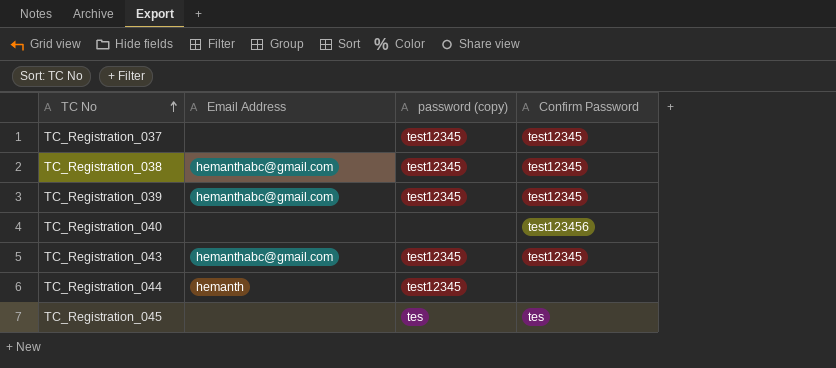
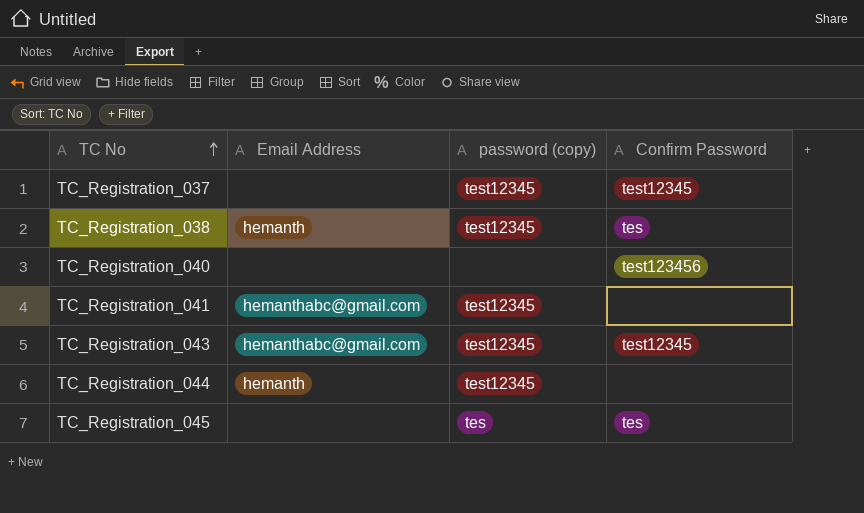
row TC_Registration_039: hemanthabc@gmail.com | test12345 | test12345 -> none
TC_Registration_038 | Email Address: hemanthabc@gmail.com -> hemanth
TC_Registration_038 | Confirm Password: test12345 -> tes
row TC_Registration_041: none -> hemanthabc@gmail.com | test12345 | none

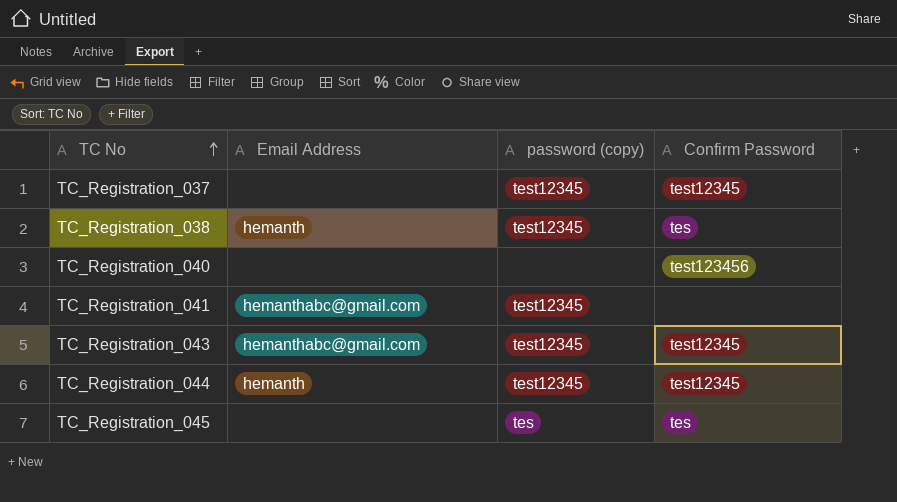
TC_Registration_044 | Confirm Password: none -> test12345

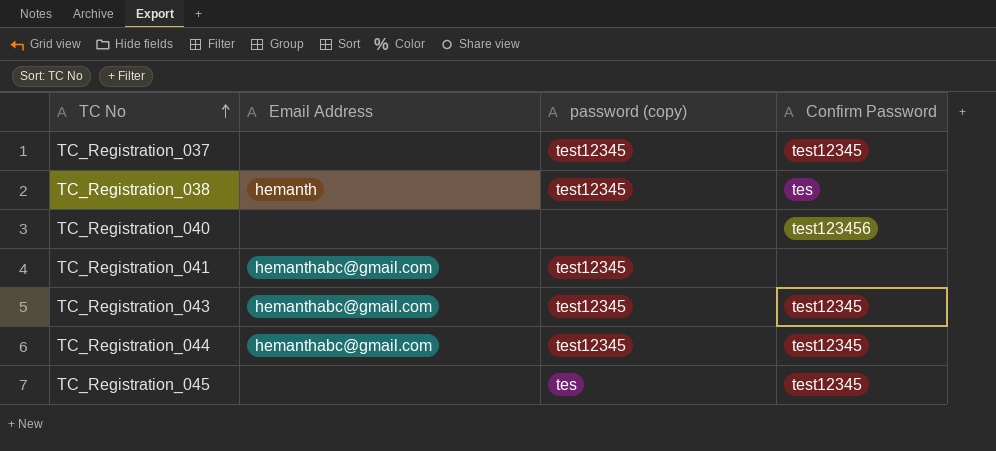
TC_Registration_044 | Email Address: hemanth -> hemanthabc@gmail.com
TC_Registration_045 | Confirm Password: tes -> test12345

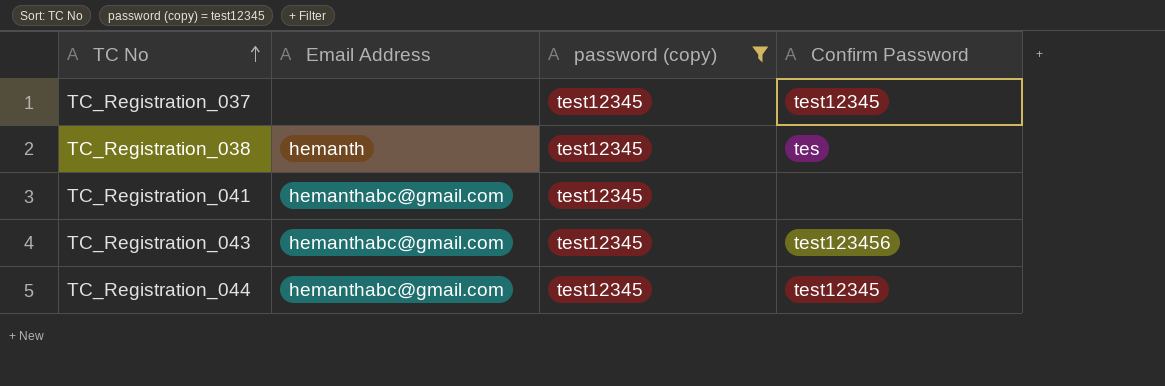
filter: none -> password (copy) = test12345
TC_Registration_043 | Confirm Password: test12345 -> test123456

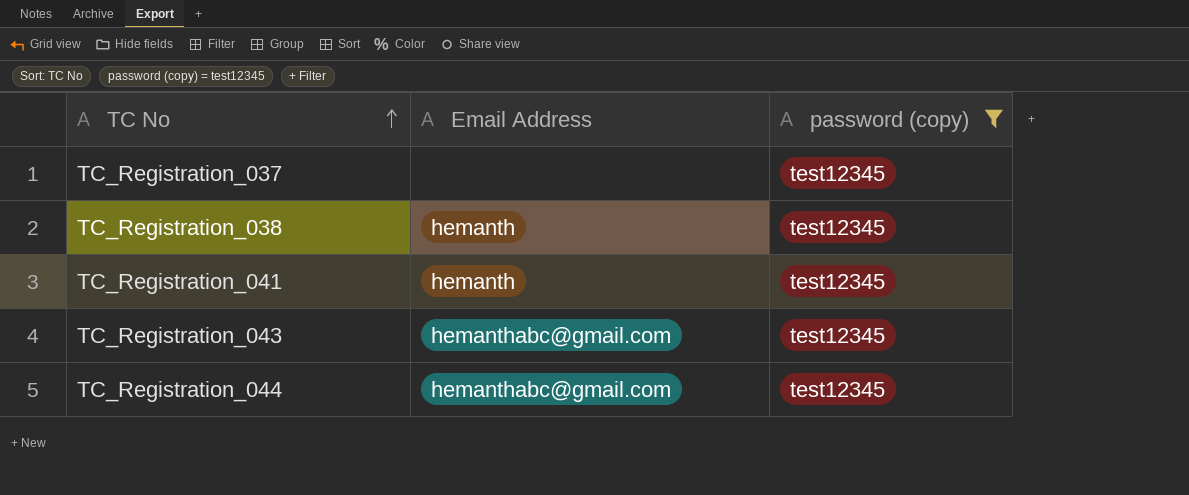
column Confirm Password | position: 4 -> none
TC_Registration_041 | Email Address: hemanthabc@gmail.com -> hemanth

